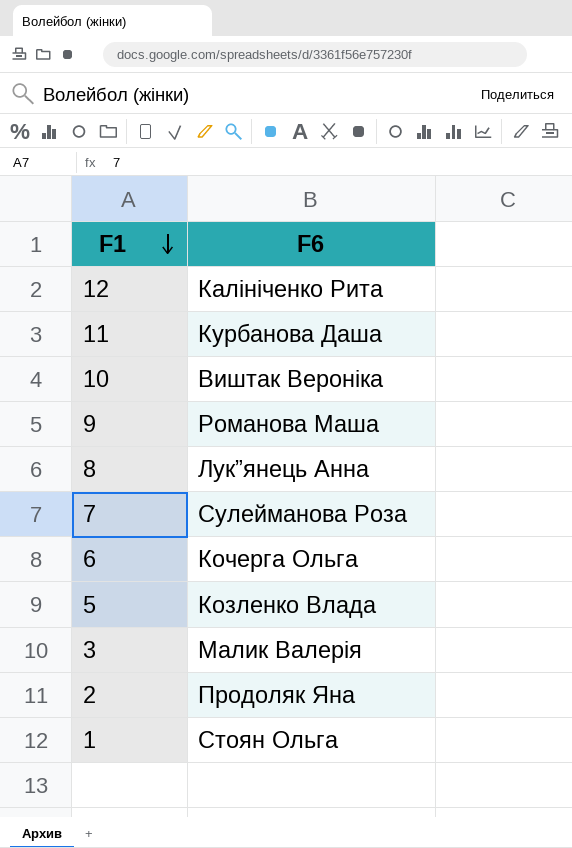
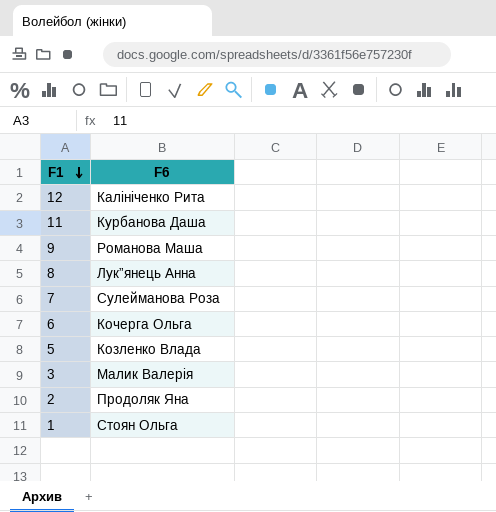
row 10: Виштак Вероніка -> none

